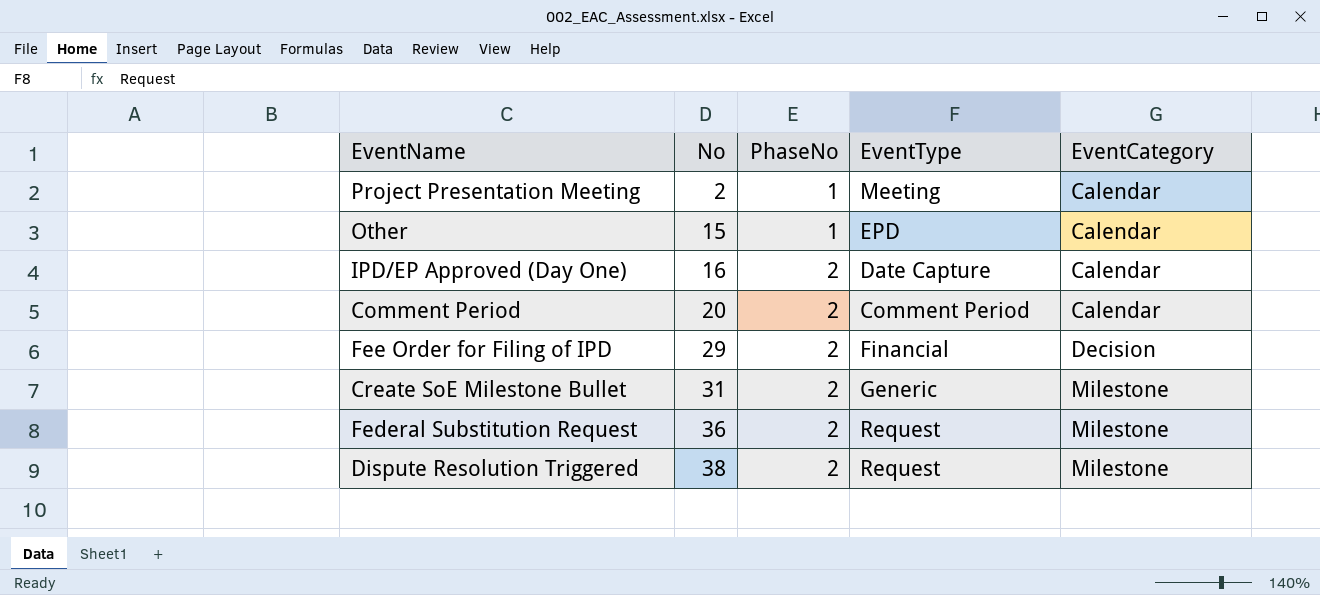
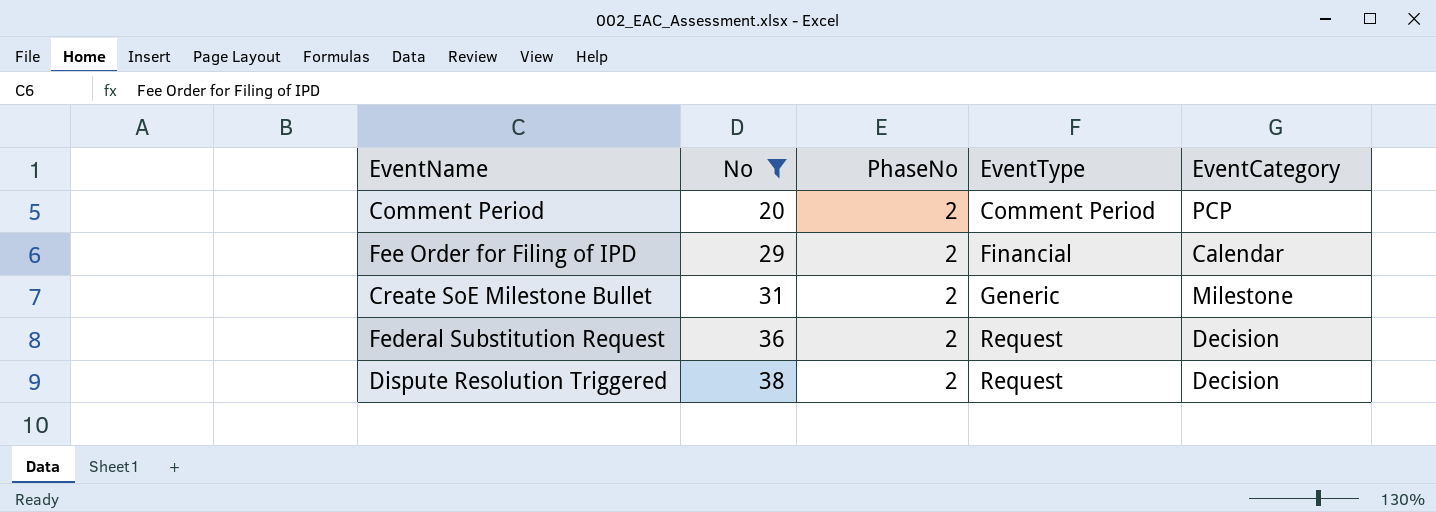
filter: none -> No >= 20
Comment Period | EventCategory: Calendar -> PCP
Fee Order for Filing of IPD | EventCategory: Decision -> Calendar
Federal Substitution Request | EventCategory: Milestone -> Decision
Dispute Resolution Triggered | EventCategory: Milestone -> Decision

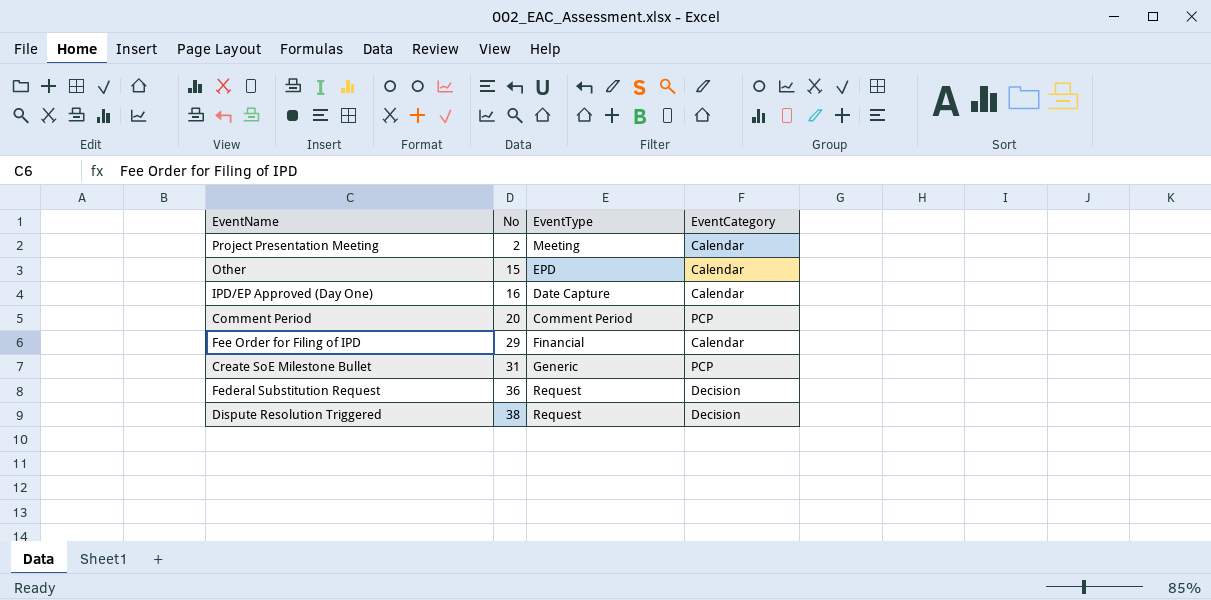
filter: No >= 20 -> none
column PhaseNo | position: 3 -> none
Create SoE Milestone Bullet | EventCategory: Milestone -> PCP

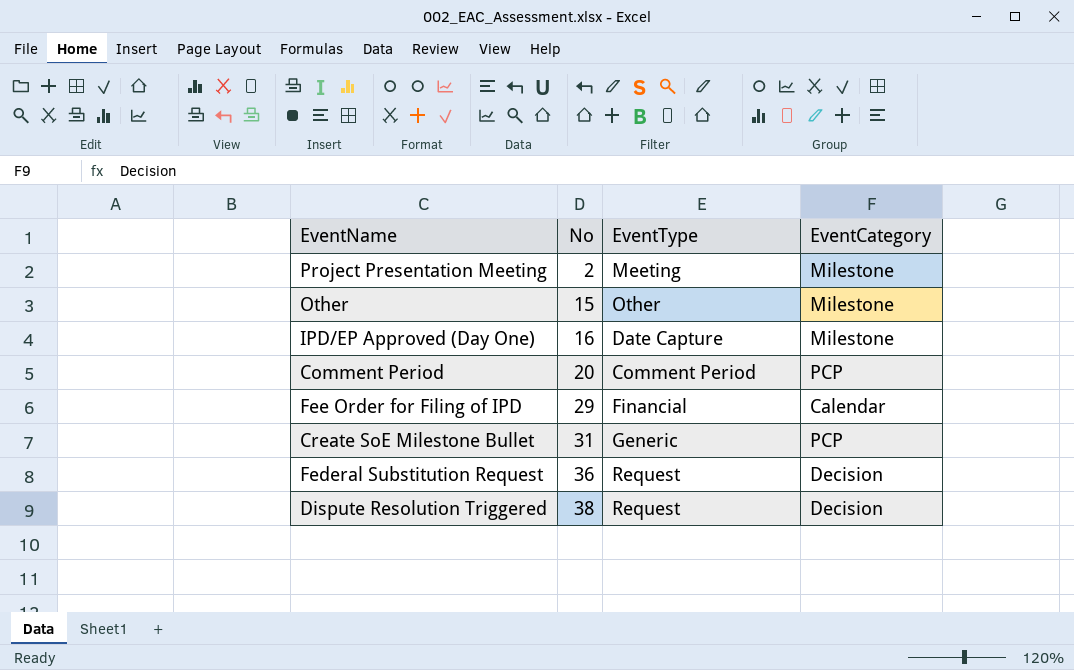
Project Presentation Meeting | EventCategory: Calendar -> Milestone
Other | EventType: EPD -> Other
Other | EventCategory: Calendar -> Milestone
IPD/EP Approved (Day One) | EventCategory: Calendar -> Milestone

